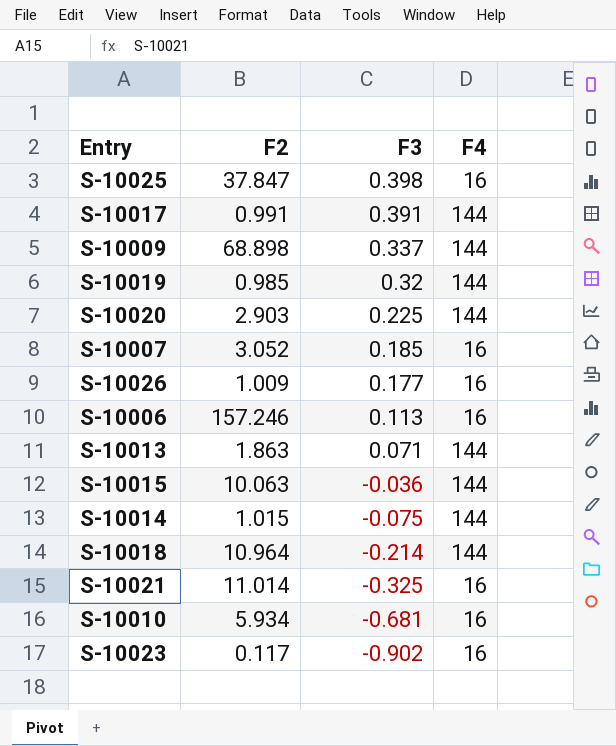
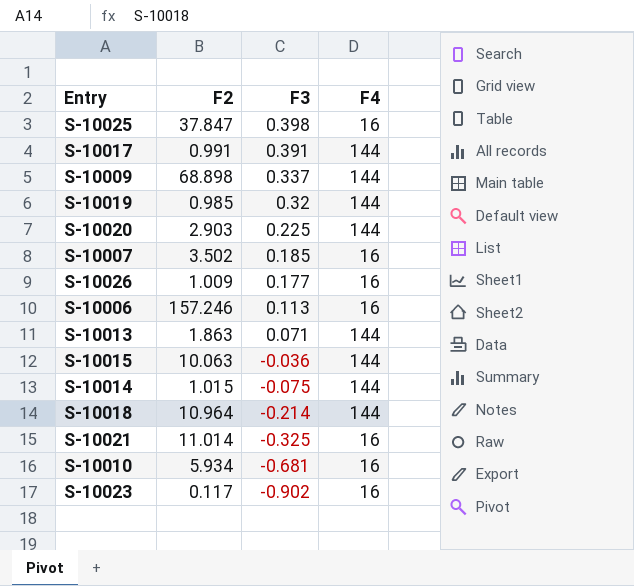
S-10007 | F2: 3.052 -> 3.502

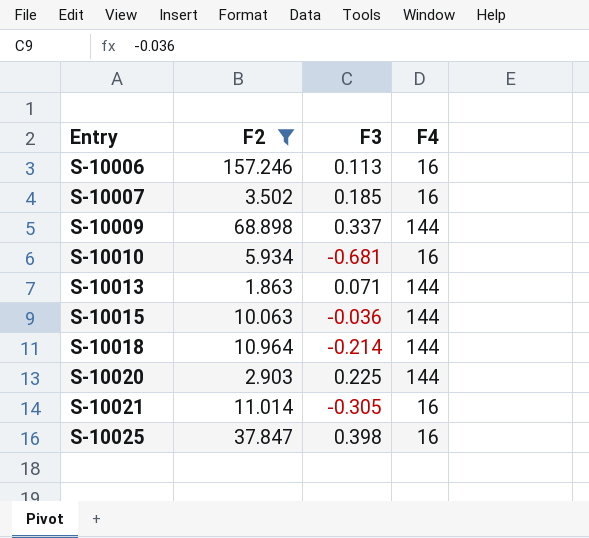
filter: none -> F2 >= 1.863
row order: F3 descending -> Entry ascending
S-10021 | F3: -0.325 -> -0.305

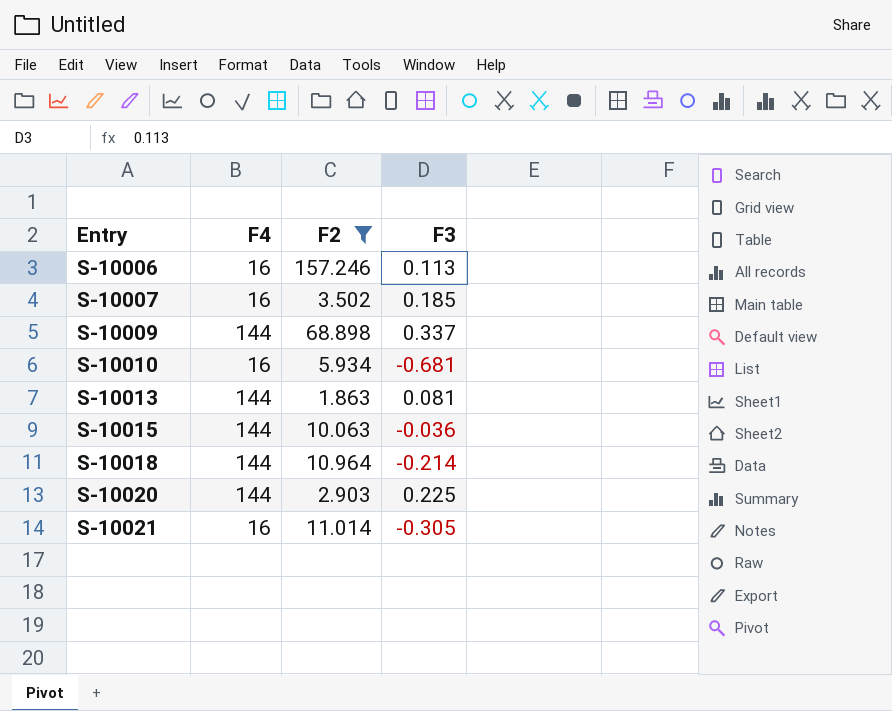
column F4 | position: 4 -> 2
row S-10025: 37.847 | 0.398 | 16 -> none
S-10013 | F3: 0.071 -> 0.081

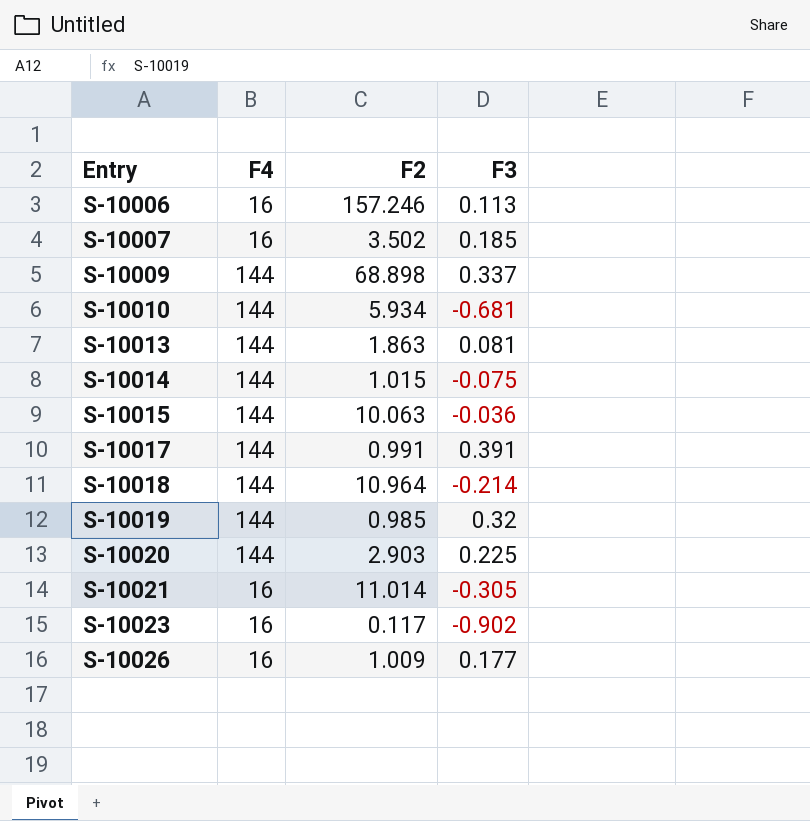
filter: F2 >= 1.863 -> none
S-10010 | F4: 16 -> 144

